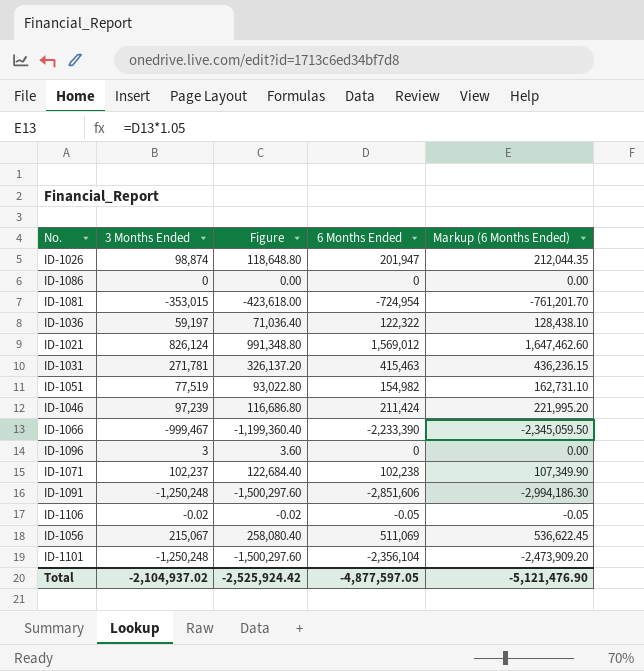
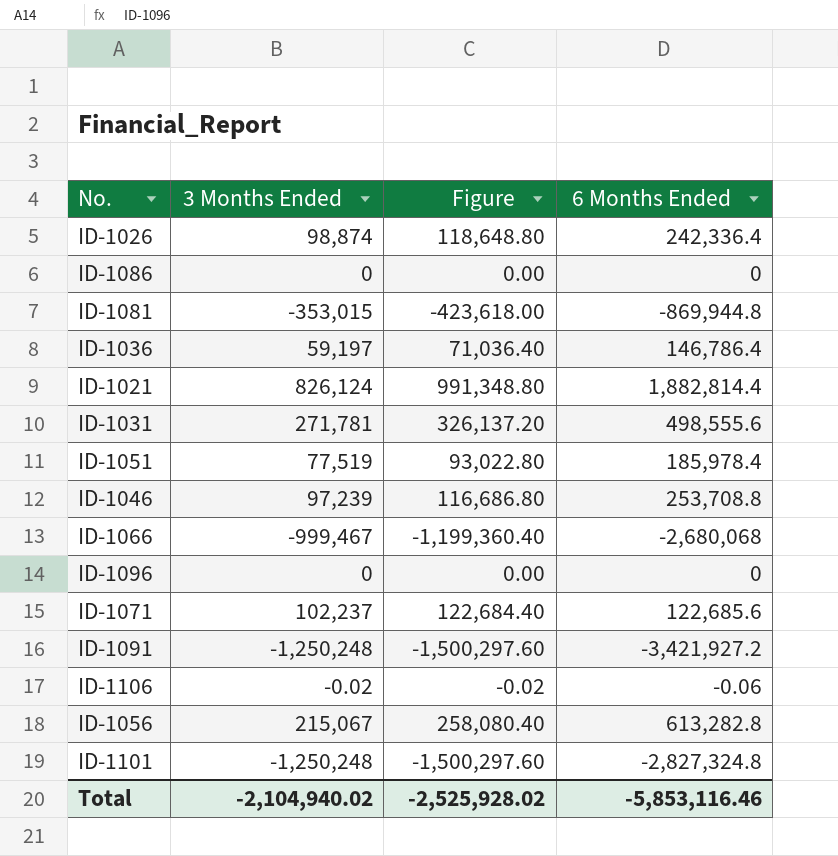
column Markup (6 Months Ended) | formula: [6 Months Ended] * 1.05 -> none
ID-1026 | 6 Months Ended: 201,947 -> 242,336.4
ID-1081 | 6 Months Ended: -724,954 -> -869,944.8
ID-1036 | 6 Months Ended: 122,322 -> 146,786.4
ID-1021 | 6 Months Ended: 1,569,012 -> 1,882,814.4
ID-1031 | 6 Months Ended: 415,463 -> 498,555.6
ID-1051 | 6 Months Ended: 154,982 -> 185,978.4
ID-1046 | 6 Months Ended: 211,424 -> 253,708.8
ID-1066 | 6 Months Ended: -2,233,390 -> -2,680,068
ID-1096 | 3 Months Ended: 3 -> 0
ID-1096 | Figure: 3.60 -> 0.00
ID-1071 | 6 Months Ended: 102,238 -> 122,685.6
ID-1091 | 6 Months Ended: -2,851,606 -> -3,421,927.2
ID-1106 | 6 Months Ended: -0.05 -> -0.06
ID-1056 | 6 Months Ended: 511,069 -> 613,282.8
ID-1101 | 6 Months Ended: -2,356,104 -> -2,827,324.8
Total | 3 Months Ended: -2,104,937.02 -> -2,104,940.02
Total | Figure: -2,525,924.42 -> -2,525,928.02
Total | 6 Months Ended: -4,877,597.05 -> -5,853,116.46

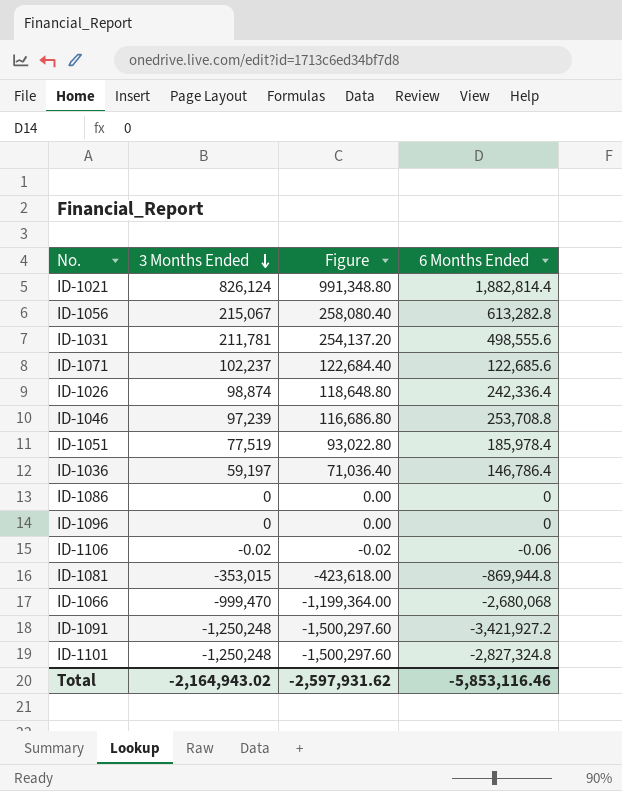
row order: none -> 3 Months Ended descending
ID-1031 | 3 Months Ended: 271,781 -> 211,781
ID-1031 | Figure: 326,137.20 -> 254,137.20
ID-1066 | 3 Months Ended: -999,467 -> -999,470
ID-1066 | Figure: -1,199,360.40 -> -1,199,364.00
Total | 3 Months Ended: -2,104,940.02 -> -2,164,943.02
Total | Figure: -2,525,928.02 -> -2,597,931.62

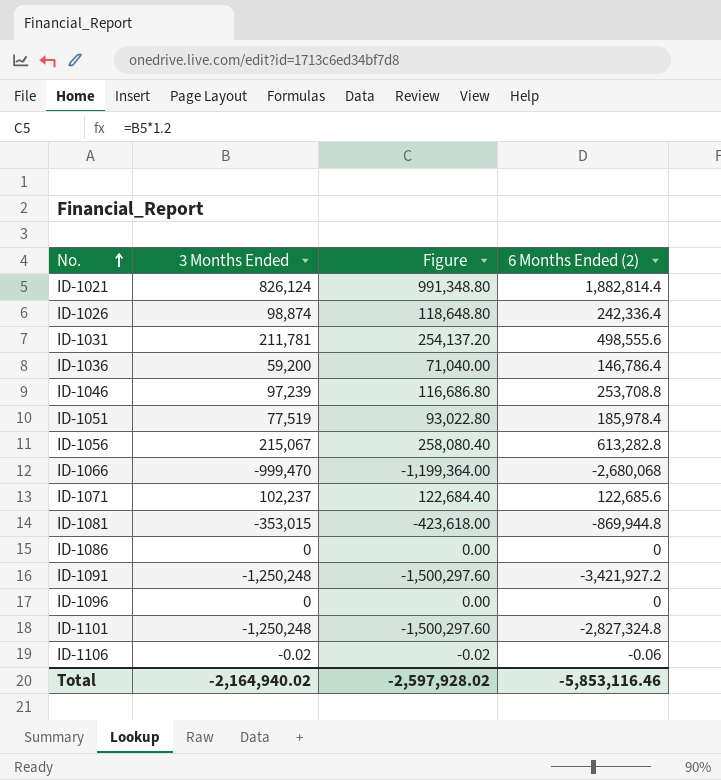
row order: 3 Months Ended descending -> No. ascending
column name: 6 Months Ended -> 6 Months Ended (2)
ID-1036 | 3 Months Ended: 59,197 -> 59,200
ID-1036 | Figure: 71,036.40 -> 71,040.00
Total | 3 Months Ended: -2,164,943.02 -> -2,164,940.02
Total | Figure: -2,597,931.62 -> -2,597,928.02

